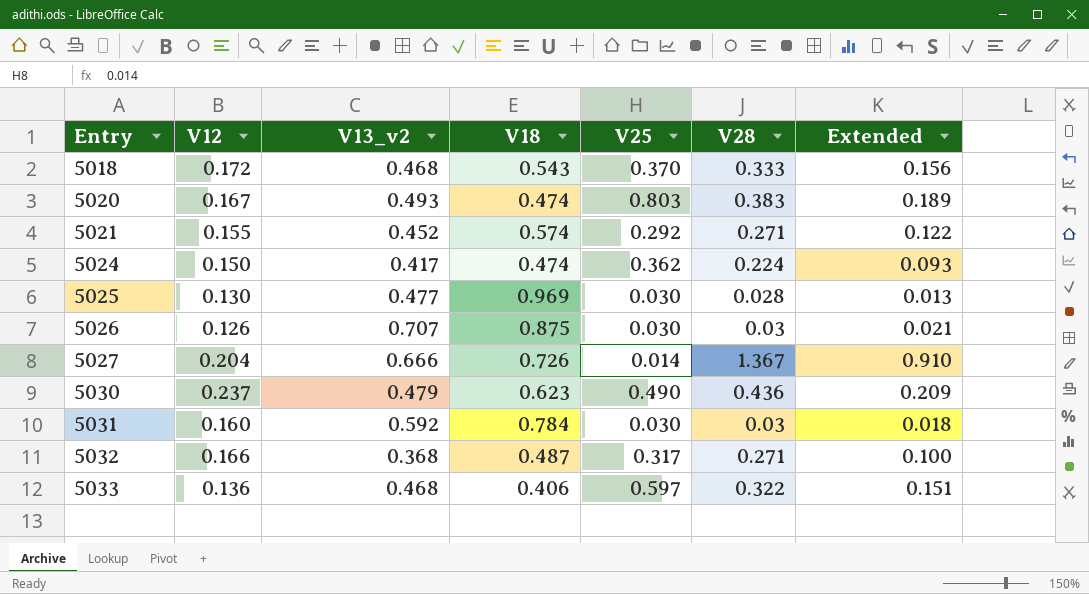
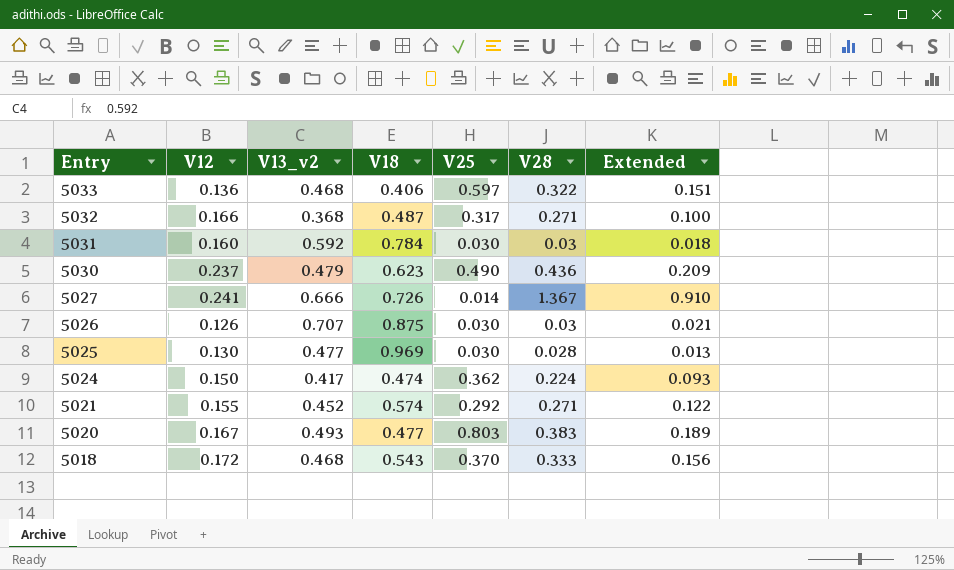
row order: Entry ascending -> Entry descending
5027 | V12: 0.204 -> 0.241
5020 | V18: 0.474 -> 0.477

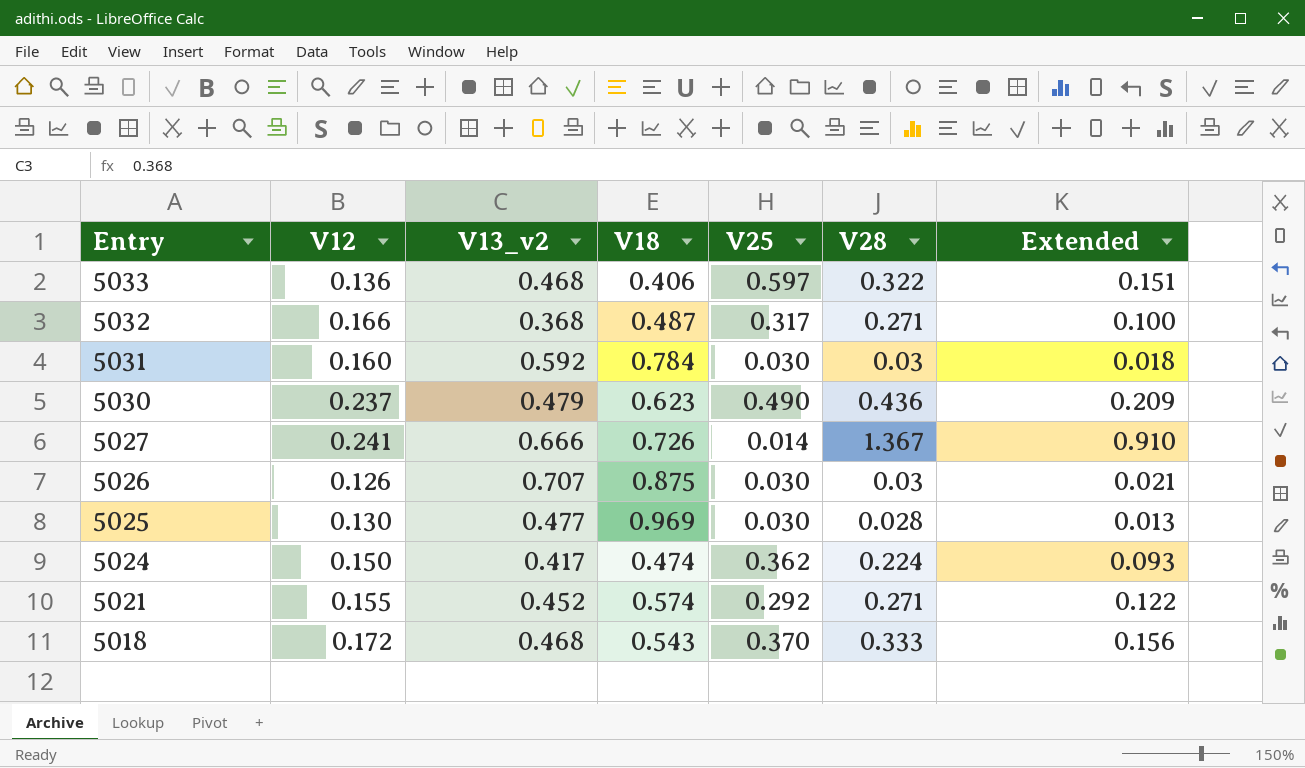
row 5020: 0.167 | 0.493 | 0.477 | 0.803 | 0.383 | 0.189 -> none

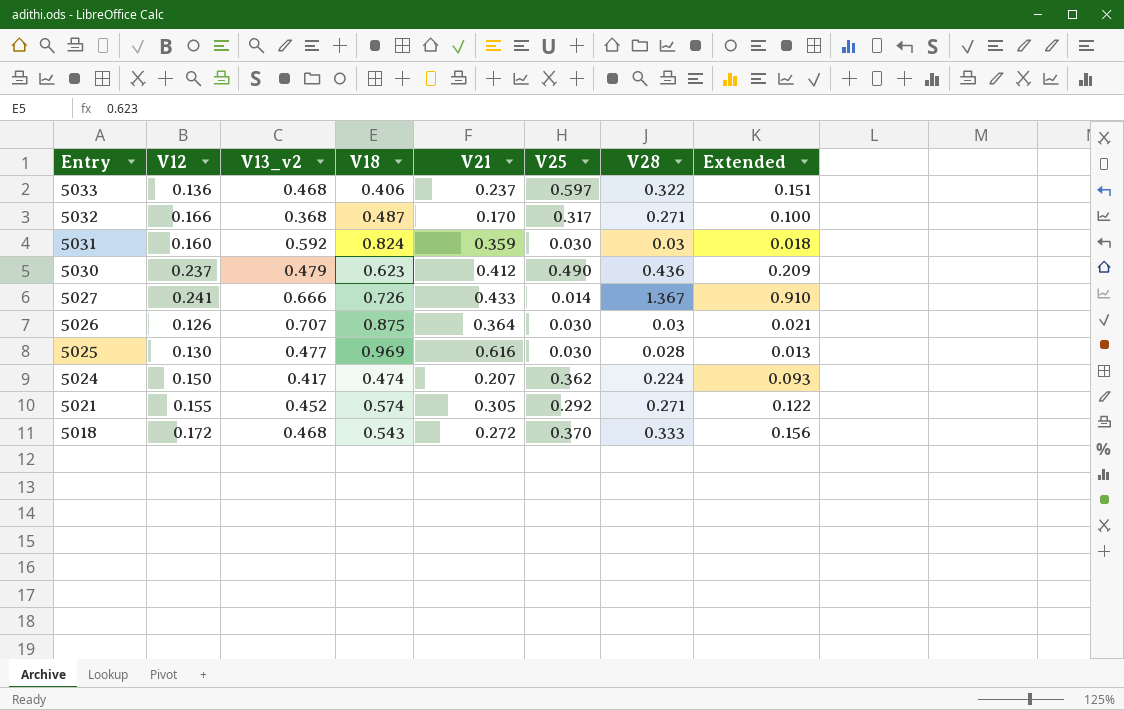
column V21 | position: none -> 5
5031 | V18: 0.784 -> 0.824

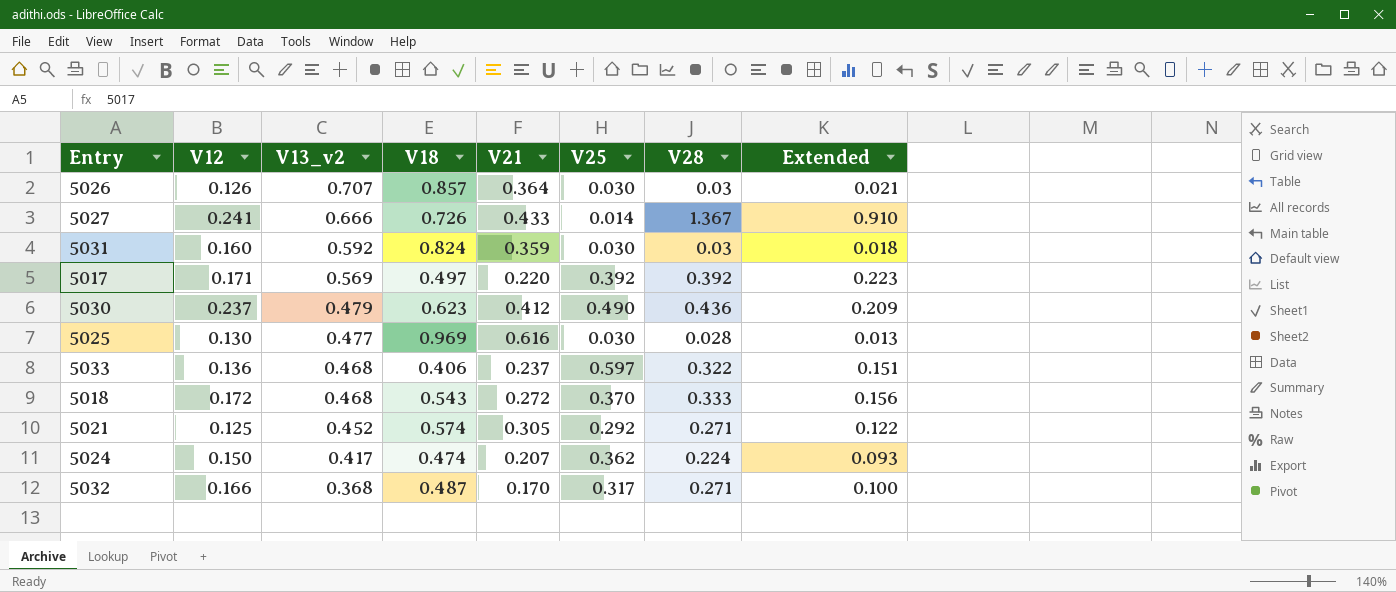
row order: Entry descending -> V13_v2 descending
5026 | V18: 0.875 -> 0.857
row 5017: none -> 0.171 | 0.569 | 0.497 | 0.220 | 0.392 | 0.392 | 0.223
5021 | V12: 0.155 -> 0.125

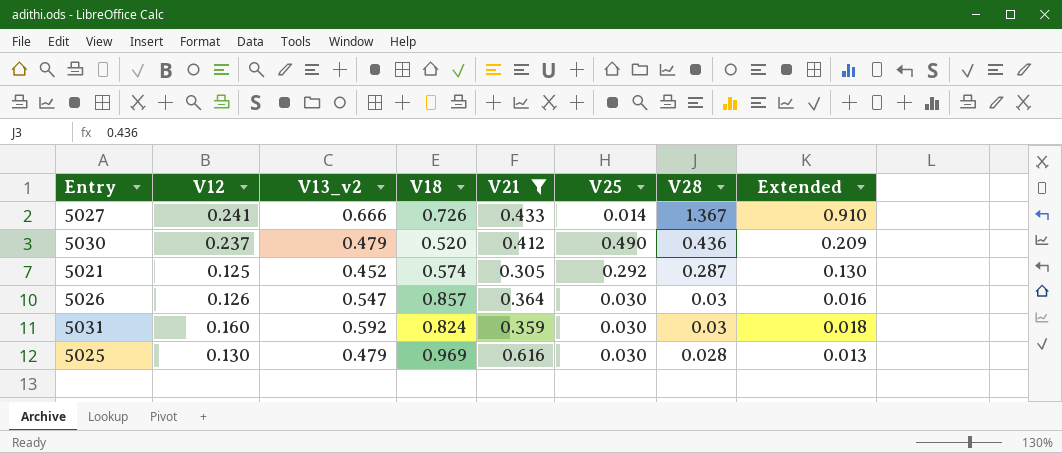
filter: none -> V21 >= 0.305
row order: V13_v2 descending -> V28 descending
5030 | V18: 0.623 -> 0.520
5021 | V28: 0.271 -> 0.287
5021 | Extended: 0.122 -> 0.130
5026 | V13_v2: 0.707 -> 0.547
5026 | Extended: 0.021 -> 0.016
5025 | V13_v2: 0.477 -> 0.479

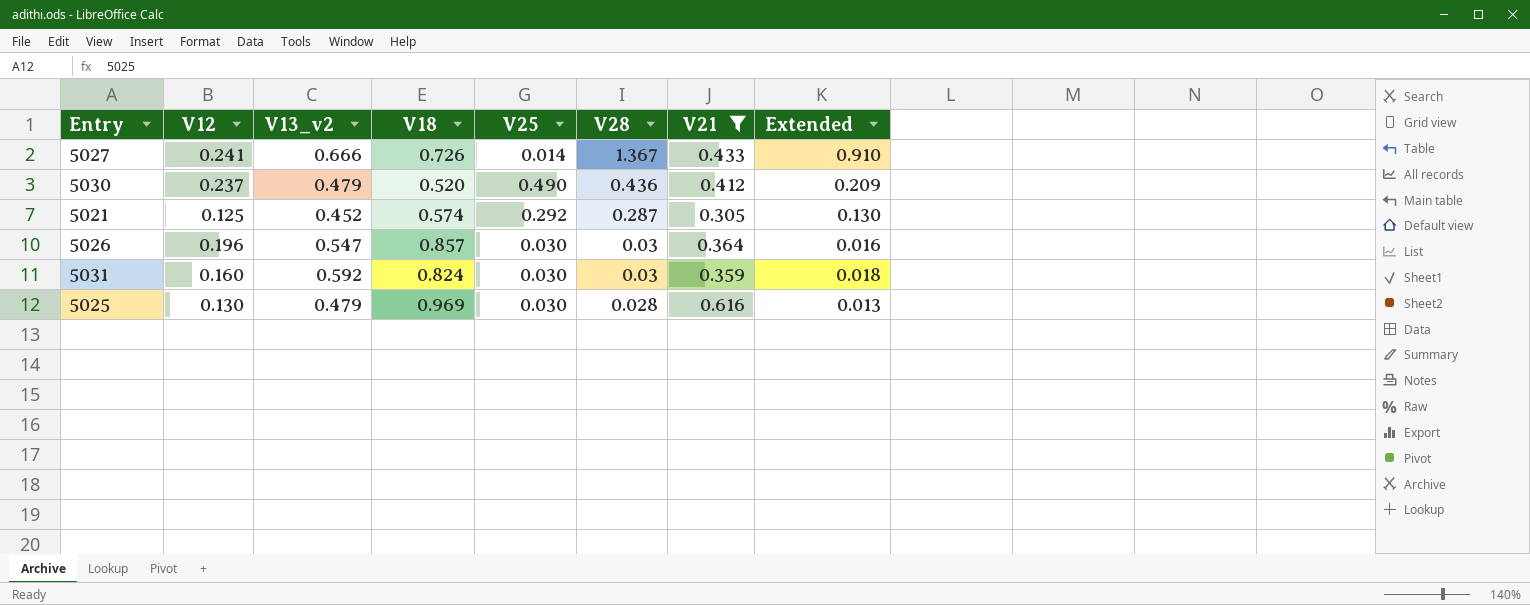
column V21 | position: 5 -> 7
5026 | V12: 0.126 -> 0.196

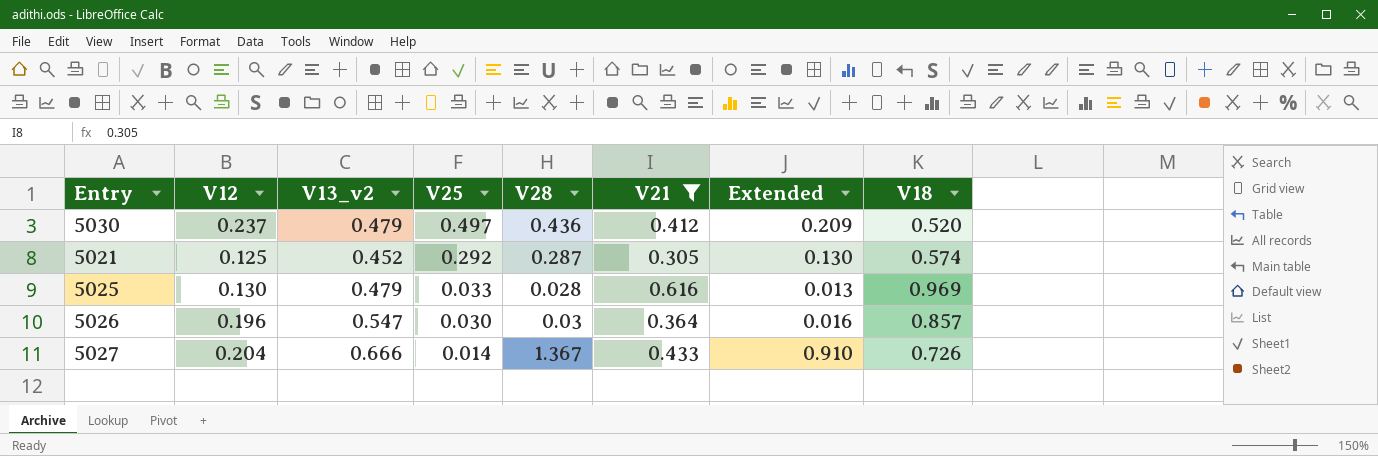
row order: V28 descending -> V25 descending
column V18 | position: 4 -> 8
row 5031: 0.160 | 0.592 | 0.824 | 0.030 | 0.03 | 0.359 | 0.018 -> none
5030 | V25: 0.490 -> 0.497
5025 | V25: 0.030 -> 0.033
5027 | V12: 0.241 -> 0.204

